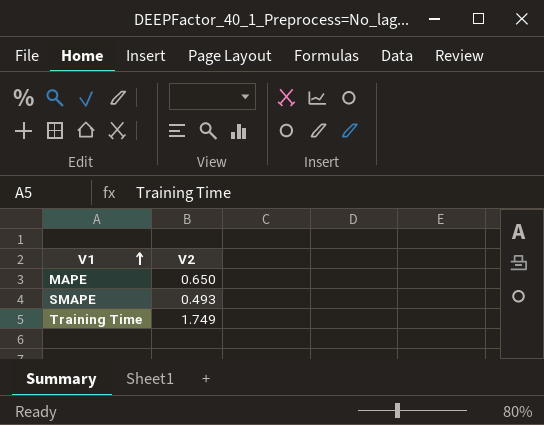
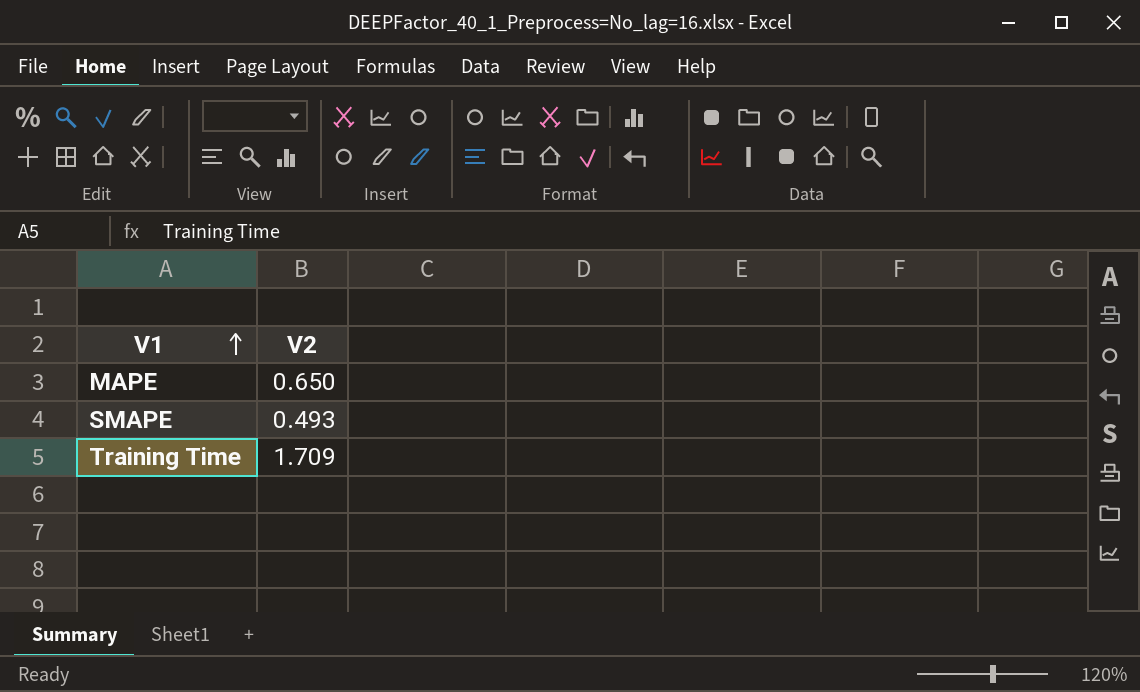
Training Time | V2: 1.749 -> 1.709

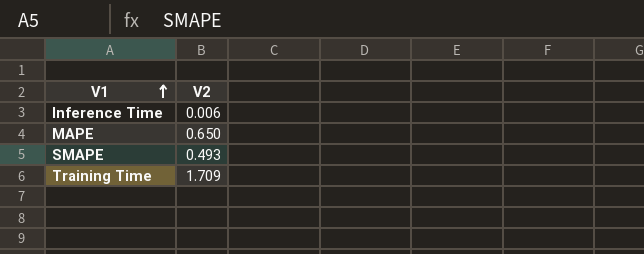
row Inference Time: none -> 0.006

